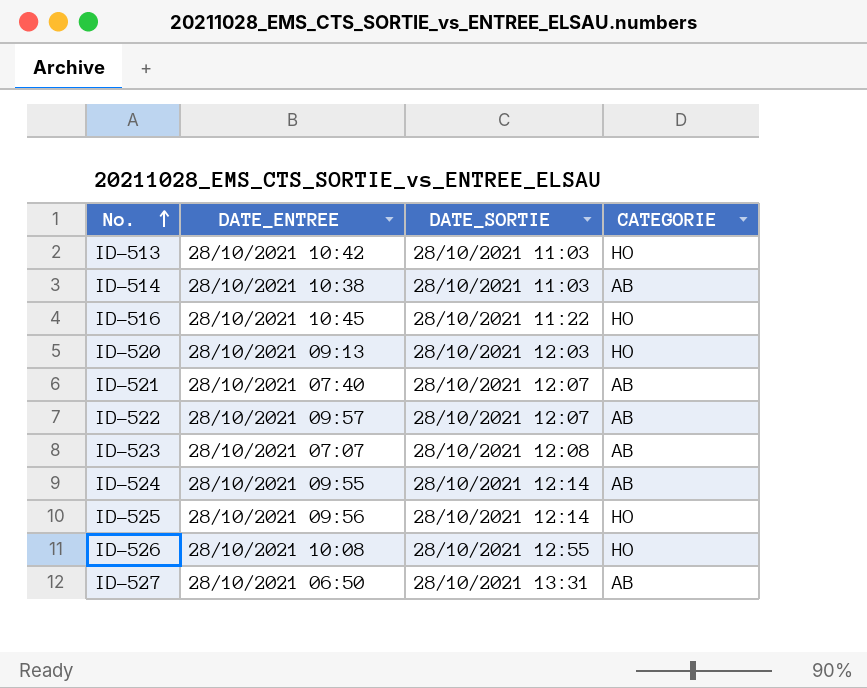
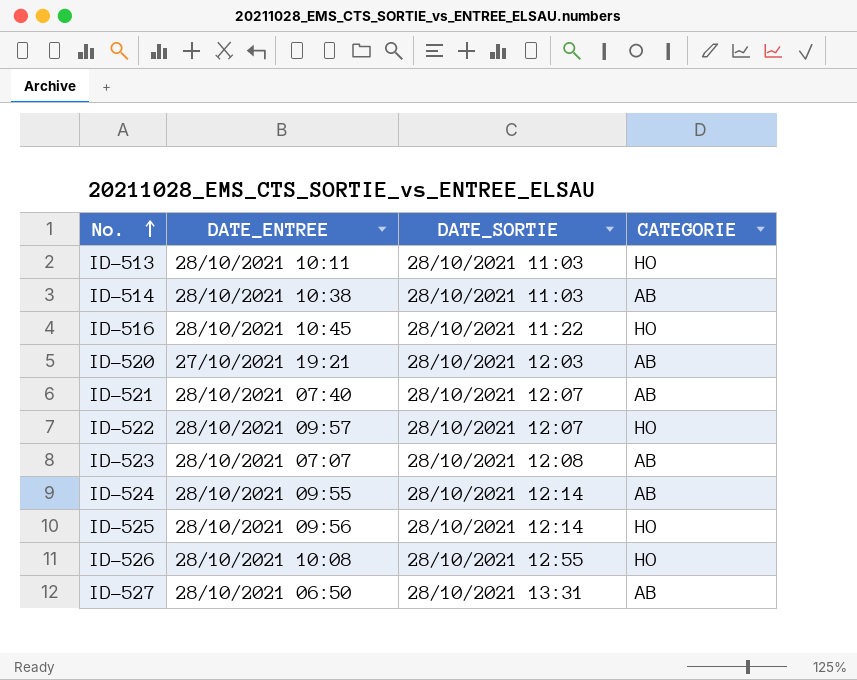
ID-513 | DATE_ENTREE: 28/10/2021 10:42 -> 28/10/2021 10:11
ID-520 | DATE_ENTREE: 28/10/2021 09:13 -> 27/10/2021 19:21
ID-520 | CATEGORIE: HO -> AB
ID-522 | CATEGORIE: AB -> HO

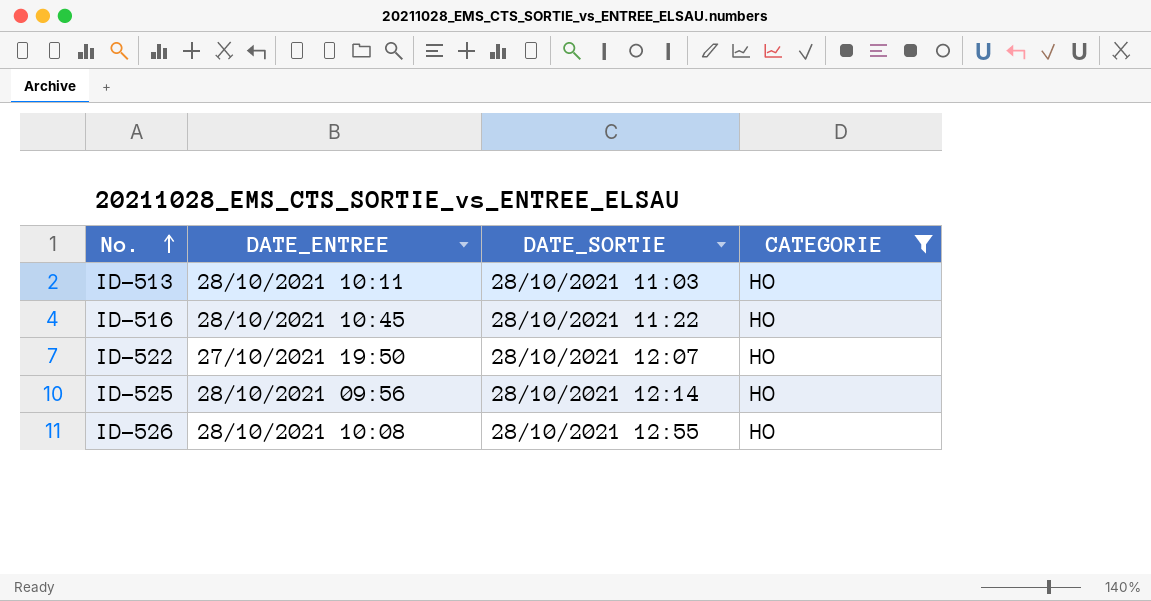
filter: none -> CATEGORIE = HO
ID-522 | DATE_ENTREE: 28/10/2021 09:57 -> 27/10/2021 19:50

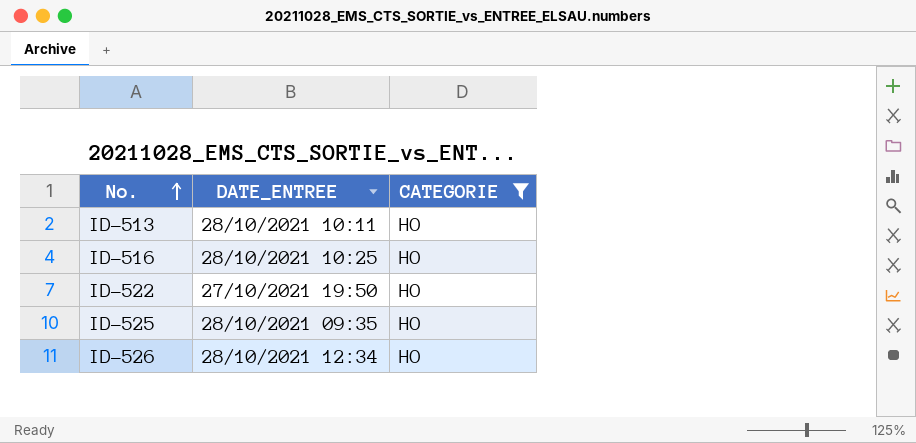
column DATE_SORTIE | position: 3 -> none
ID-516 | DATE_ENTREE: 28/10/2021 10:45 -> 28/10/2021 10:25
ID-525 | DATE_ENTREE: 28/10/2021 09:56 -> 28/10/2021 09:35
ID-526 | DATE_ENTREE: 28/10/2021 10:08 -> 28/10/2021 12:34

